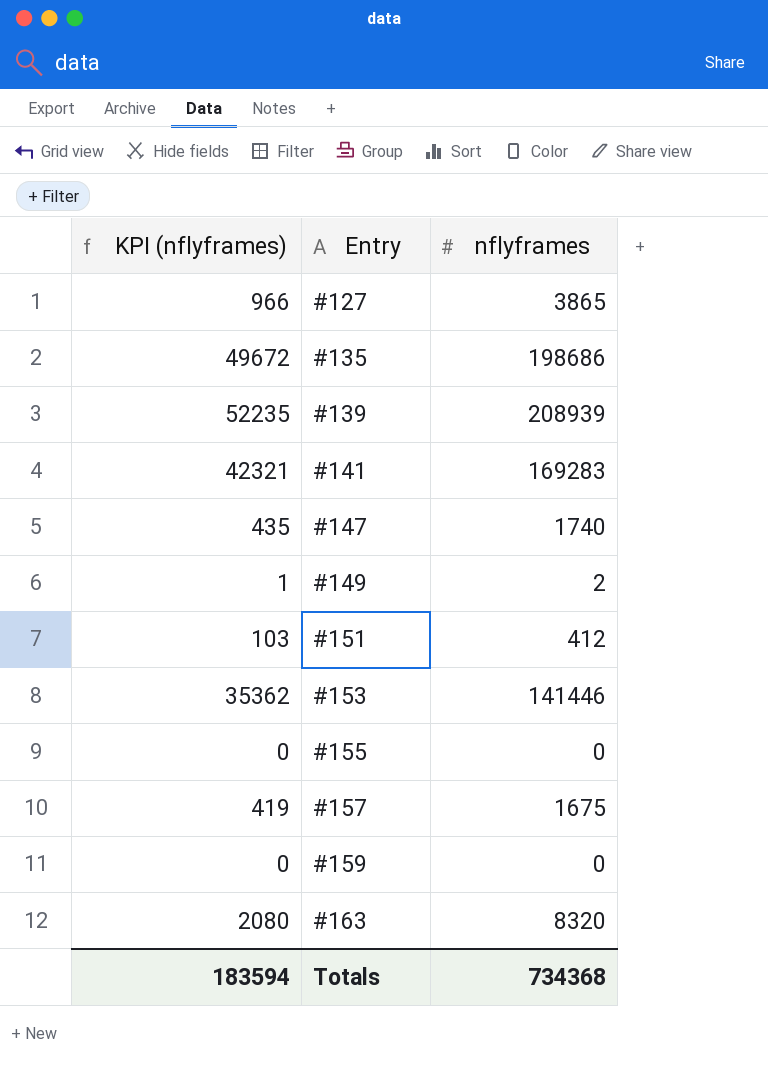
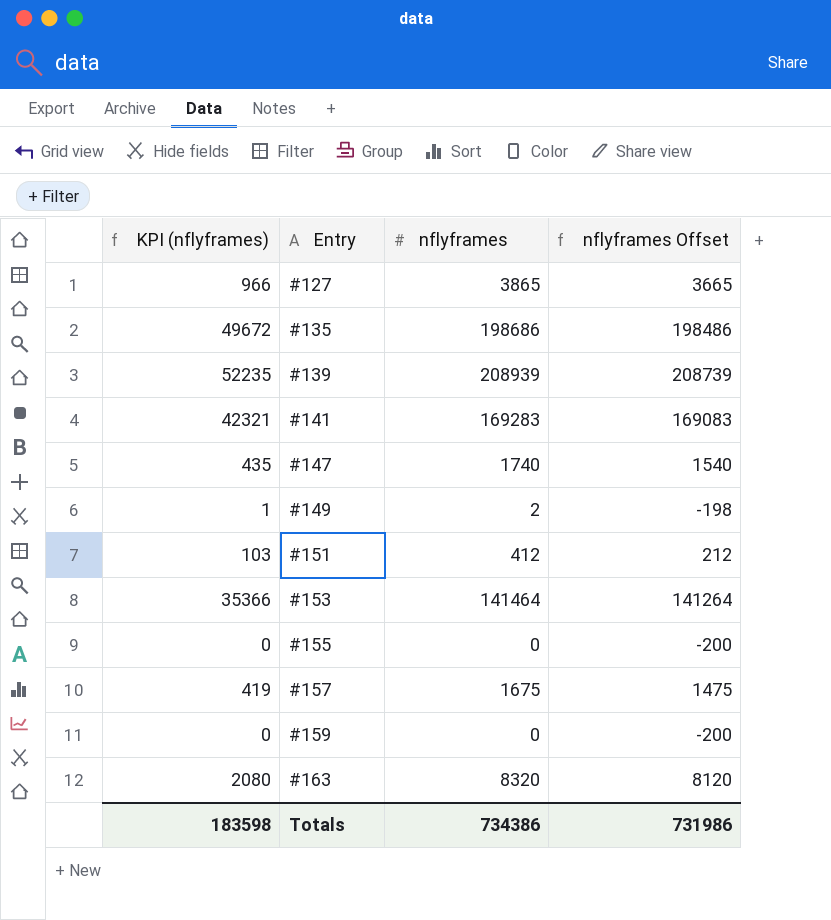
column nflyframes Offset | formula: none -> [nflyframes] - 200
#153 | KPI (nflyframes): 35362 -> 35366
#153 | nflyframes: 141446 -> 141464
Totals | KPI (nflyframes): 183594 -> 183598
Totals | nflyframes: 734368 -> 734386

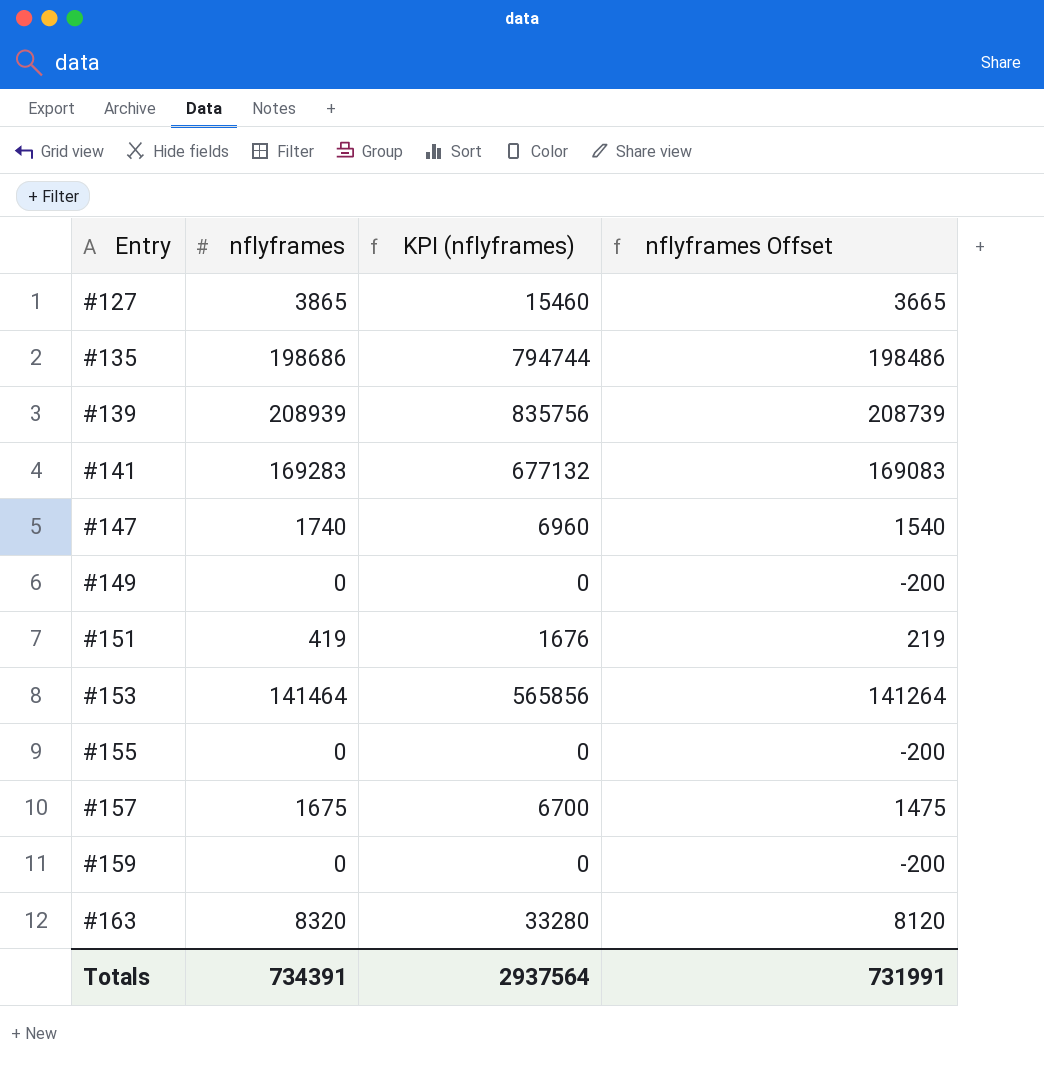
column KPI (nflyframes) | formula: [nflyframes] * 0.25 -> [nflyframes] * 4
column KPI (nflyframes) | position: 1 -> 3
#149 | nflyframes: 2 -> 0
#149 | nflyframes Offset: -198 -> -200
#151 | nflyframes: 412 -> 419
#151 | nflyframes Offset: 212 -> 219
Totals | nflyframes: 734386 -> 734391
Totals | KPI (nflyframes): 183598 -> 2937564
Totals | nflyframes Offset: 731986 -> 731991

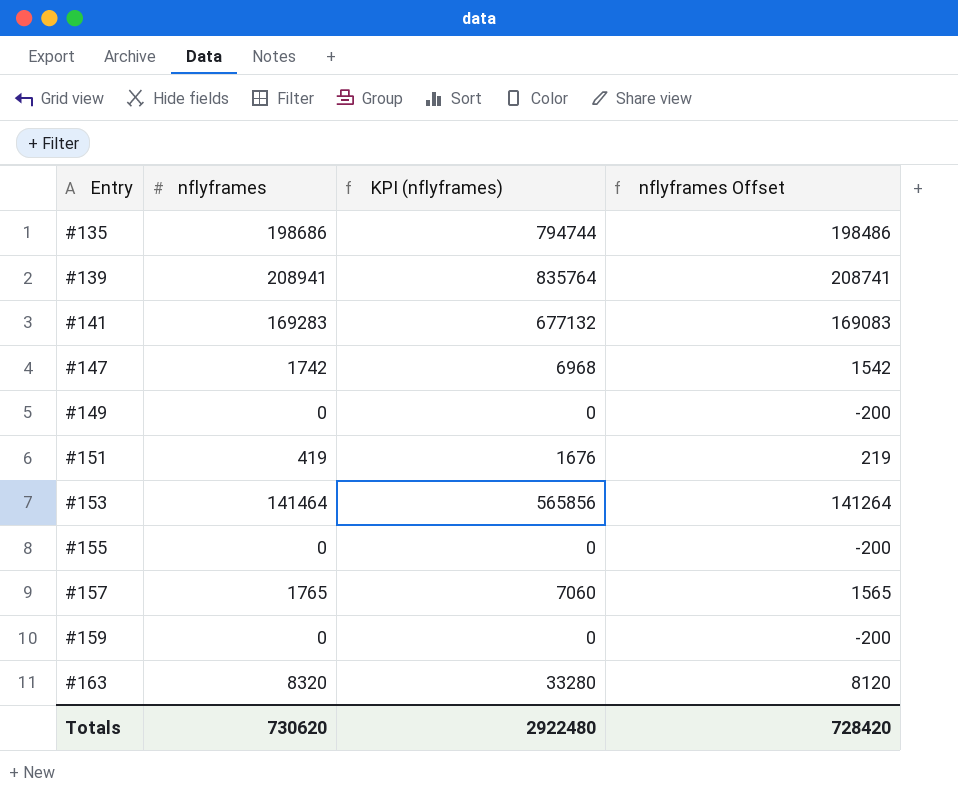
row #127: 3865 | 15460 | 3665 -> none
#139 | nflyframes: 208939 -> 208941
#139 | KPI (nflyframes): 835756 -> 835764
#139 | nflyframes Offset: 208739 -> 208741
#147 | nflyframes: 1740 -> 1742
#147 | KPI (nflyframes): 6960 -> 6968
#147 | nflyframes Offset: 1540 -> 1542
#157 | nflyframes: 1675 -> 1765
#157 | KPI (nflyframes): 6700 -> 7060
#157 | nflyframes Offset: 1475 -> 1565
Totals | nflyframes: 734391 -> 730620
Totals | KPI (nflyframes): 2937564 -> 2922480
Totals | nflyframes Offset: 731991 -> 728420

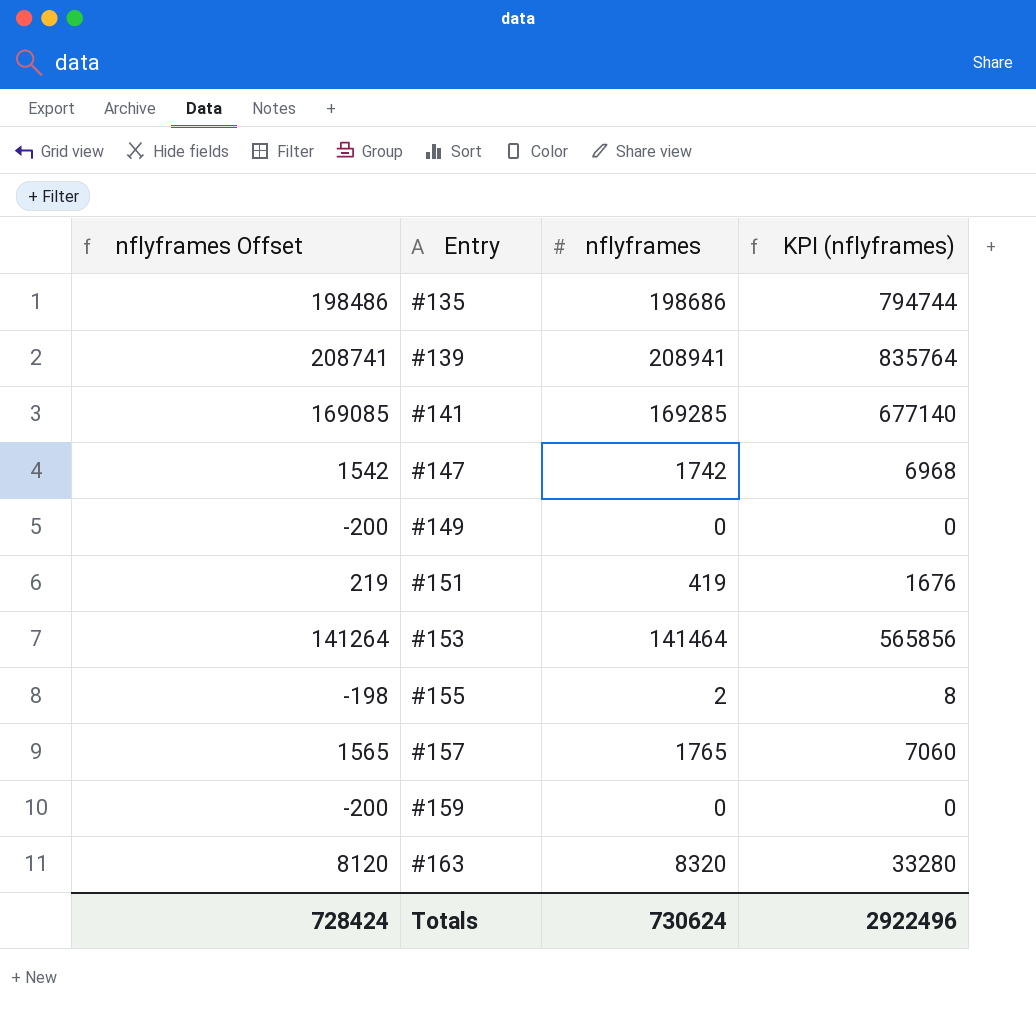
column nflyframes Offset | position: 4 -> 1
#141 | nflyframes Offset: 169083 -> 169085
#141 | nflyframes: 169283 -> 169285
#141 | KPI (nflyframes): 677132 -> 677140
#155 | nflyframes Offset: -200 -> -198
#155 | nflyframes: 0 -> 2
#155 | KPI (nflyframes): 0 -> 8
Totals | nflyframes Offset: 728420 -> 728424
Totals | nflyframes: 730620 -> 730624
Totals | KPI (nflyframes): 2922480 -> 2922496

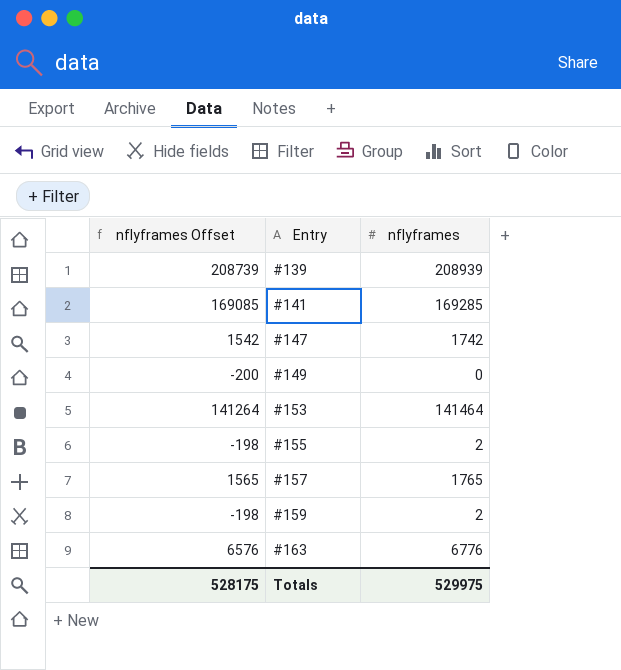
column KPI (nflyframes) | formula: [nflyframes] * 4 -> none
row #135: 198486 | 198686 | 794744 -> none
row #151: 219 | 419 | 1676 -> none
#139 | nflyframes Offset: 208741 -> 208739
#139 | nflyframes: 208941 -> 208939
#159 | nflyframes Offset: -200 -> -198
#159 | nflyframes: 0 -> 2
#163 | nflyframes Offset: 8120 -> 6576
#163 | nflyframes: 8320 -> 6776
Totals | nflyframes Offset: 728424 -> 528175
Totals | nflyframes: 730624 -> 529975

